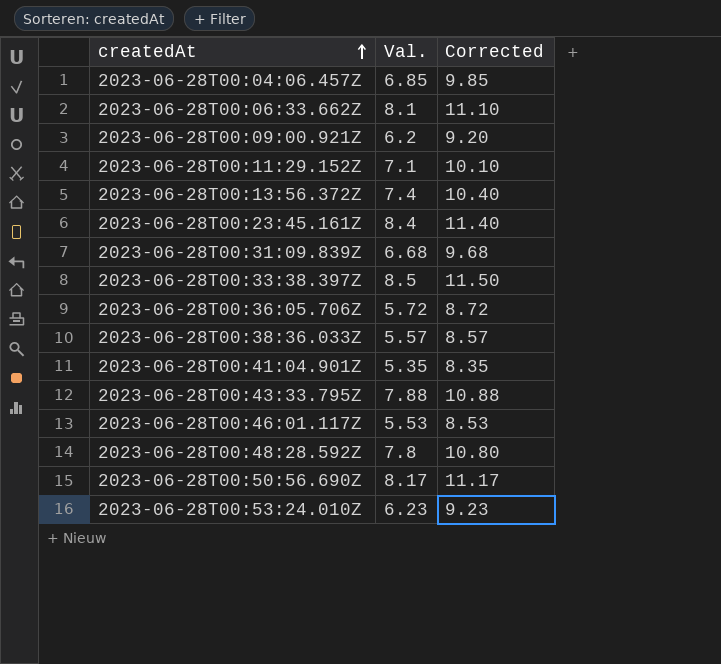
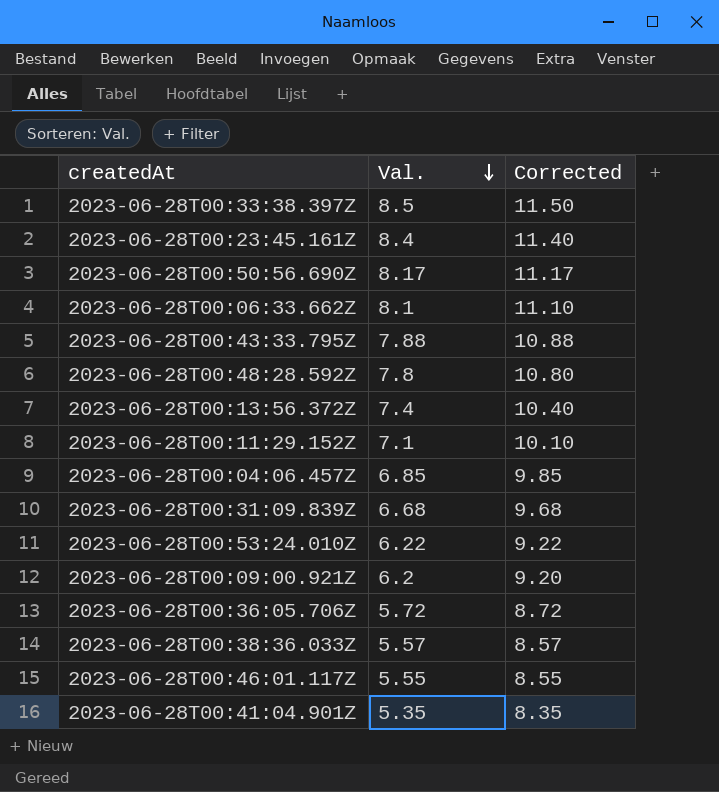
row order: createdAt ascending -> Val. descending
2023-06-28T00:53:24.010Z | Val.: 6.23 -> 6.22
2023-06-28T00:53:24.010Z | Corrected: 9.23 -> 9.22
2023-06-28T00:46:01.117Z | Val.: 5.53 -> 5.55
2023-06-28T00:46:01.117Z | Corrected: 8.53 -> 8.55

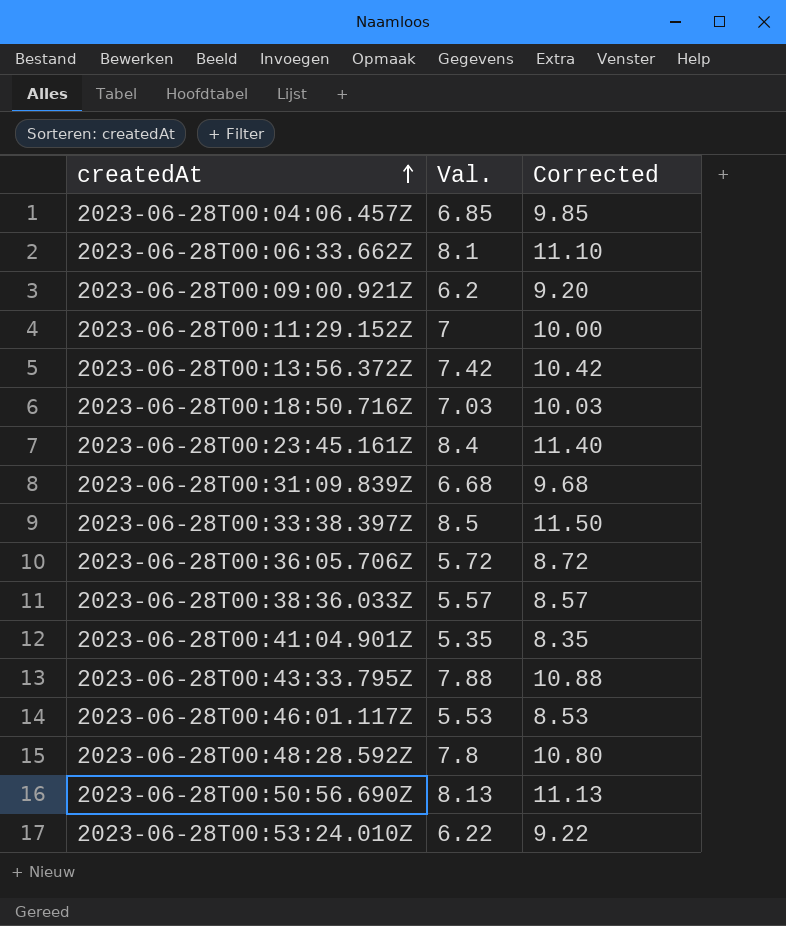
row order: Val. descending -> createdAt ascending
2023-06-28T00:11:29.152Z | Val.: 7.1 -> 7
2023-06-28T00:11:29.152Z | Corrected: 10.10 -> 10.00
2023-06-28T00:13:56.372Z | Val.: 7.4 -> 7.42
2023-06-28T00:13:56.372Z | Corrected: 10.40 -> 10.42
row 2023-06-28T00:18:50.716Z: none -> 7.03 | 10.03
2023-06-28T00:46:01.117Z | Val.: 5.55 -> 5.53
2023-06-28T00:46:01.117Z | Corrected: 8.55 -> 8.53
2023-06-28T00:50:56.690Z | Val.: 8.17 -> 8.13
2023-06-28T00:50:56.690Z | Corrected: 11.17 -> 11.13

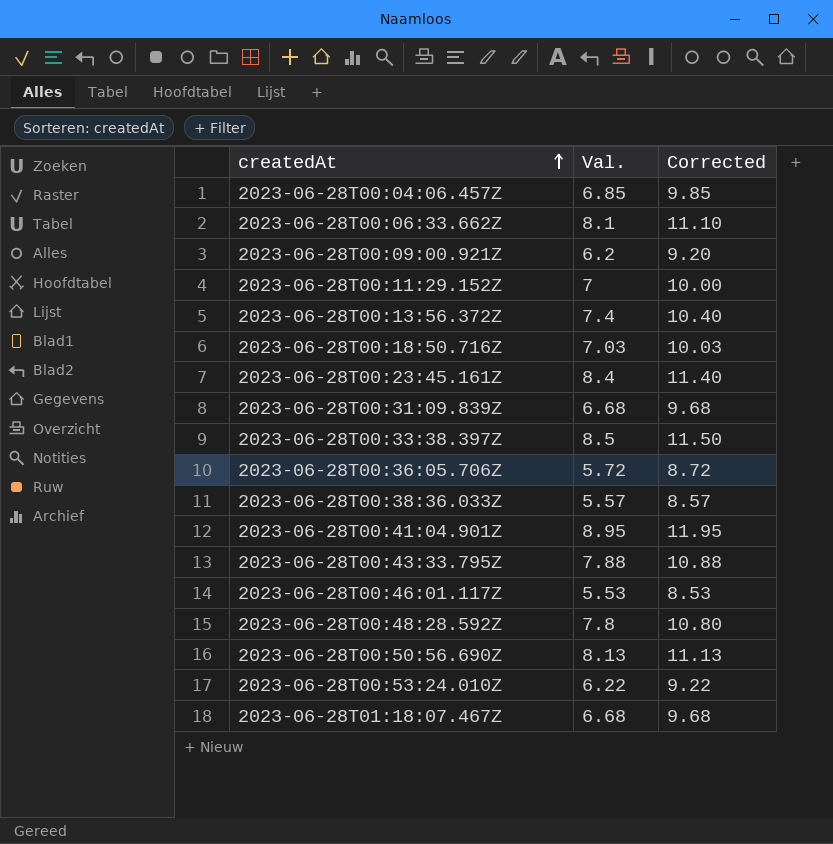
2023-06-28T00:13:56.372Z | Val.: 7.42 -> 7.4
2023-06-28T00:13:56.372Z | Corrected: 10.42 -> 10.40
2023-06-28T00:41:04.901Z | Val.: 5.35 -> 8.95
2023-06-28T00:41:04.901Z | Corrected: 8.35 -> 11.95
row 2023-06-28T01:18:07.467Z: none -> 6.68 | 9.68

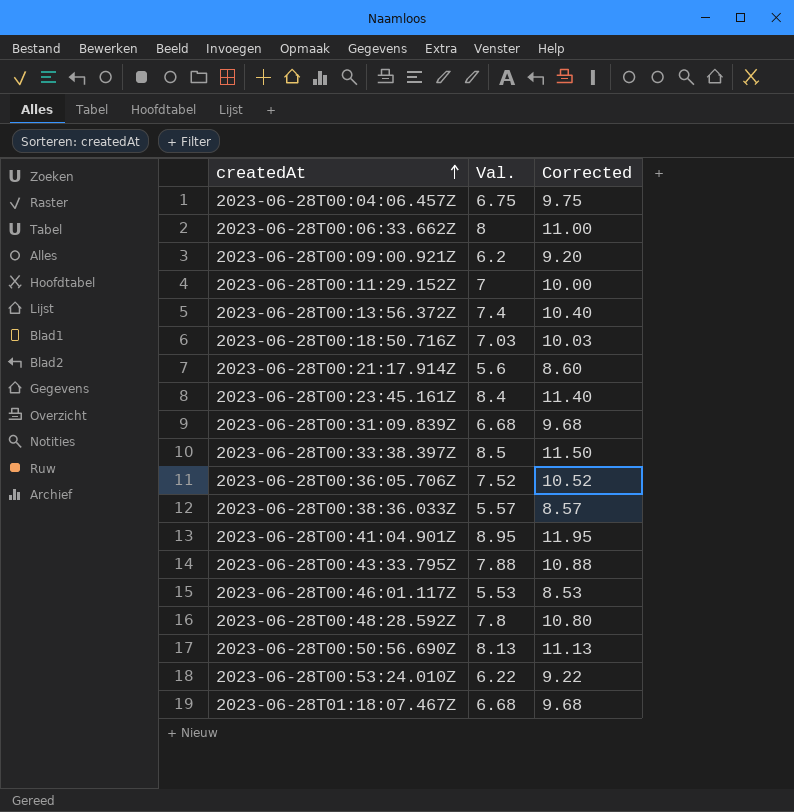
2023-06-28T00:04:06.457Z | Val.: 6.85 -> 6.75
2023-06-28T00:04:06.457Z | Corrected: 9.85 -> 9.75
2023-06-28T00:06:33.662Z | Val.: 8.1 -> 8
2023-06-28T00:06:33.662Z | Corrected: 11.10 -> 11.00
row 2023-06-28T00:21:17.914Z: none -> 5.6 | 8.60
2023-06-28T00:36:05.706Z | Val.: 5.72 -> 7.52
2023-06-28T00:36:05.706Z | Corrected: 8.72 -> 10.52

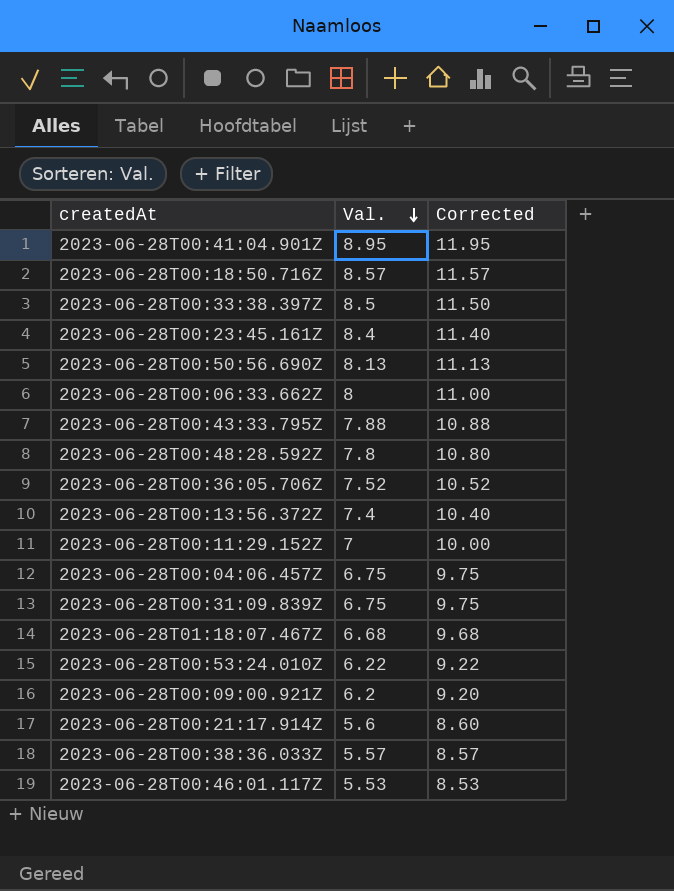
row order: createdAt ascending -> Val. descending
2023-06-28T00:18:50.716Z | Val.: 7.03 -> 8.57
2023-06-28T00:18:50.716Z | Corrected: 10.03 -> 11.57
2023-06-28T00:31:09.839Z | Val.: 6.68 -> 6.75
2023-06-28T00:31:09.839Z | Corrected: 9.68 -> 9.75

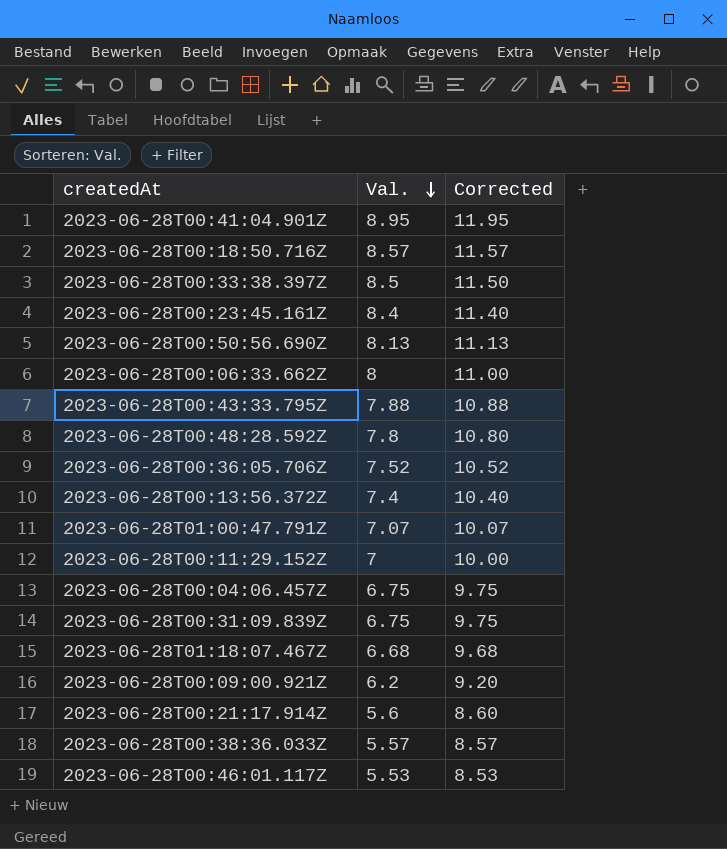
row 2023-06-28T00:53:24.010Z: 6.22 | 9.22 -> none
row 2023-06-28T01:00:47.791Z: none -> 7.07 | 10.07

